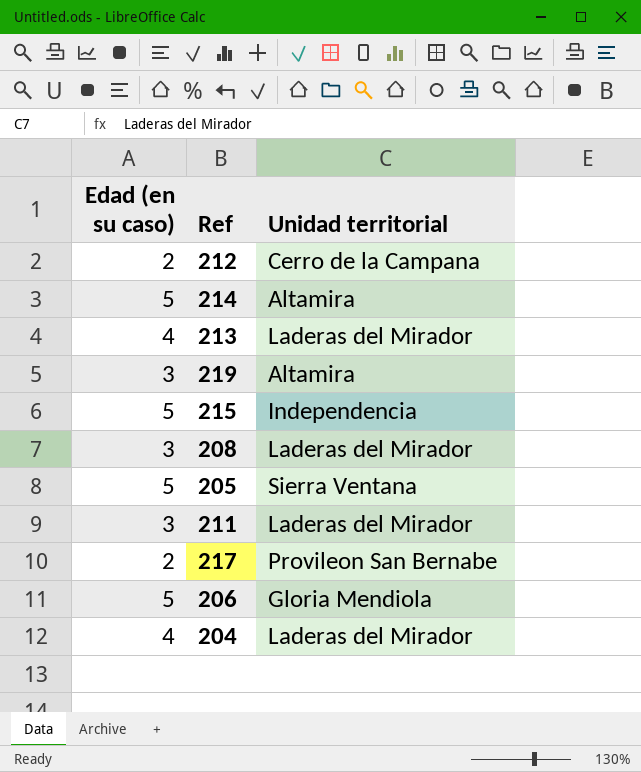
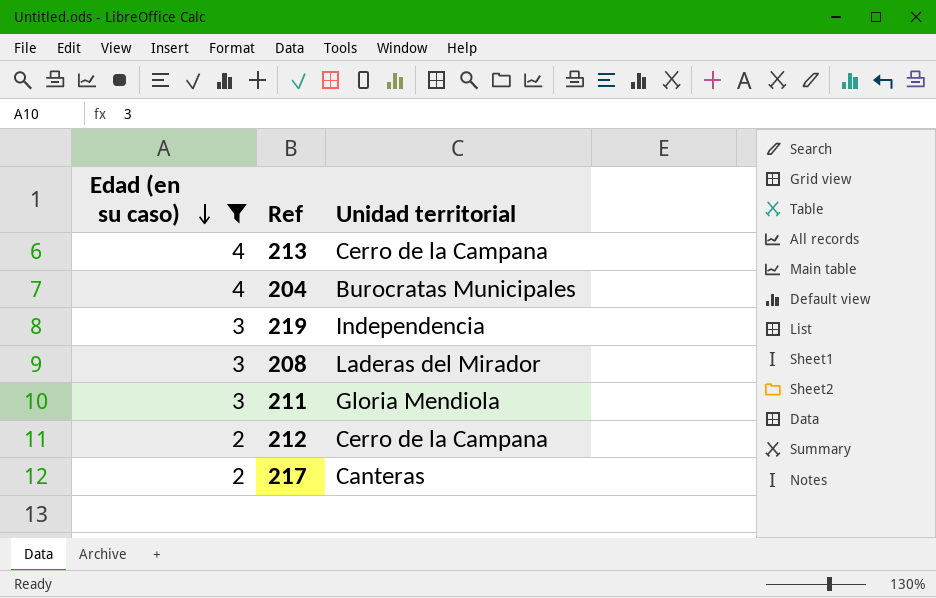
filter: none -> Edad (en su caso) != 5
row order: none -> Edad (en su caso) descending
213 | Unidad territorial: Laderas del Mirador -> Cerro de la Campana
204 | Unidad territorial: Laderas del Mirador -> Burocratas Municipales
219 | Unidad territorial: Altamira -> Independencia
211 | Unidad territorial: Laderas del Mirador -> Gloria Mendiola
217 | Unidad territorial: Provileon San Bernabe -> Canteras

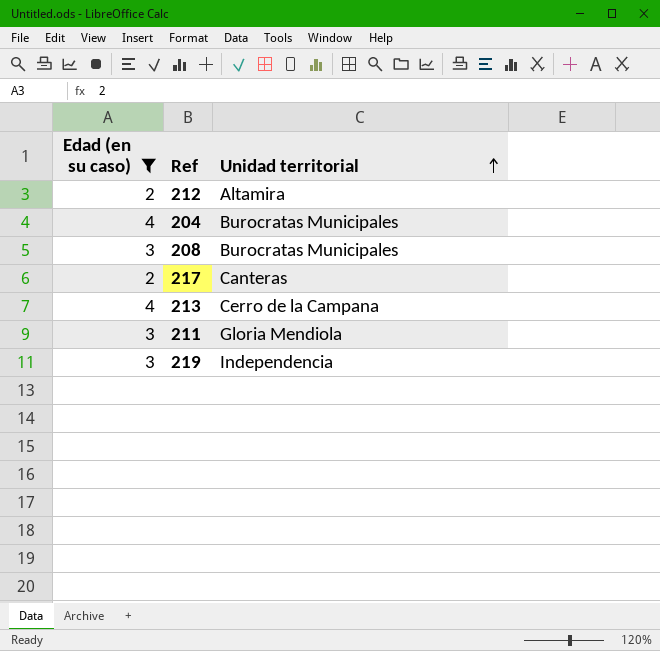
row order: Edad (en su caso) descending -> Unidad territorial ascending
212 | Unidad territorial: Cerro de la Campana -> Altamira
208 | Unidad territorial: Laderas del Mirador -> Burocratas Municipales

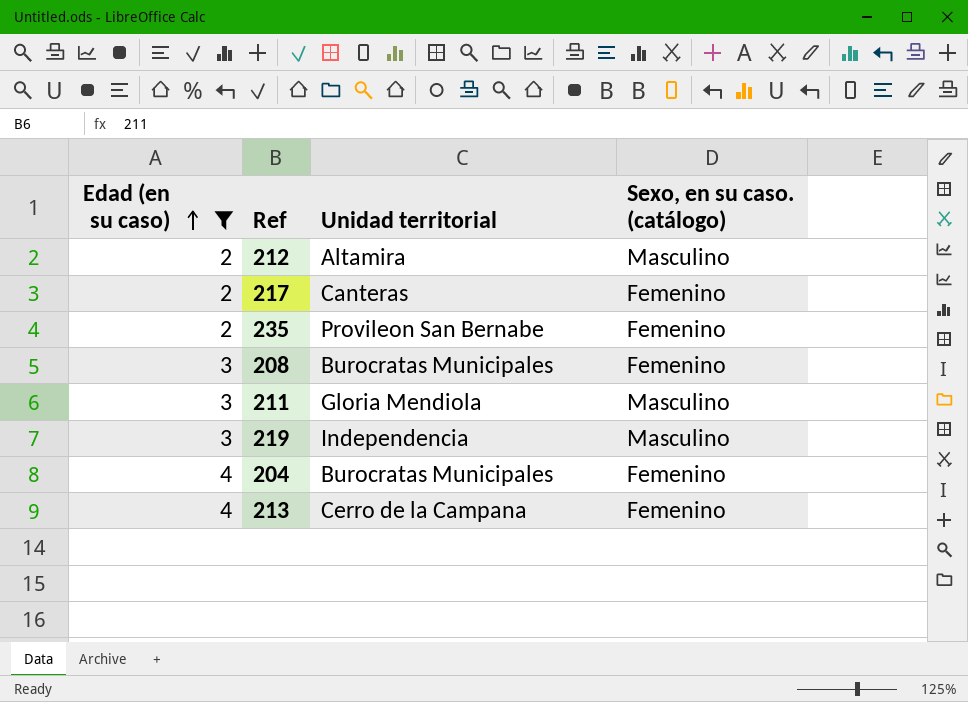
row order: Unidad territorial ascending -> Edad (en su caso) ascending
column Sexo, en su caso. (catálogo) | position: none -> 4
row 235: none -> 2 | Provileon San Bernabe | Femenino

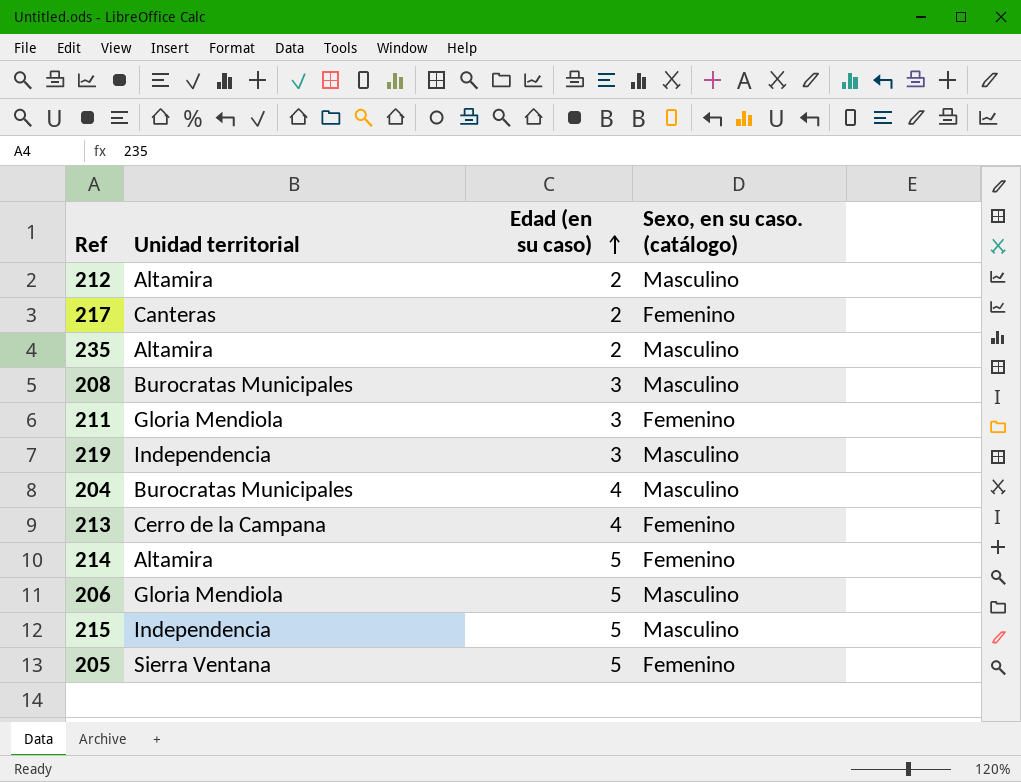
filter: Edad (en su caso) != 5 -> none
column Edad (en su caso) | position: 1 -> 3
235 | Unidad territorial: Provileon San Bernabe -> Altamira
235 | Sexo, en su caso. (catálogo): Femenino -> Masculino
208 | Sexo, en su caso. (catálogo): Femenino -> Masculino
211 | Sexo, en su caso. (catálogo): Masculino -> Femenino
204 | Sexo, en su caso. (catálogo): Femenino -> Masculino

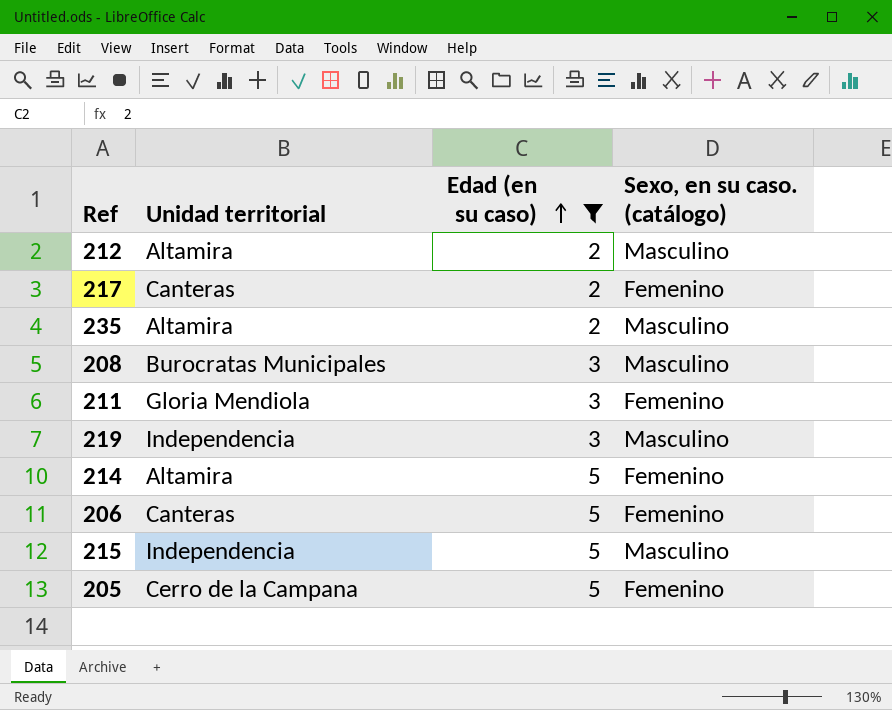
filter: none -> Edad (en su caso) != 4
206 | Unidad territorial: Gloria Mendiola -> Canteras
206 | Sexo, en su caso. (catálogo): Masculino -> Femenino
205 | Unidad territorial: Sierra Ventana -> Cerro de la Campana

